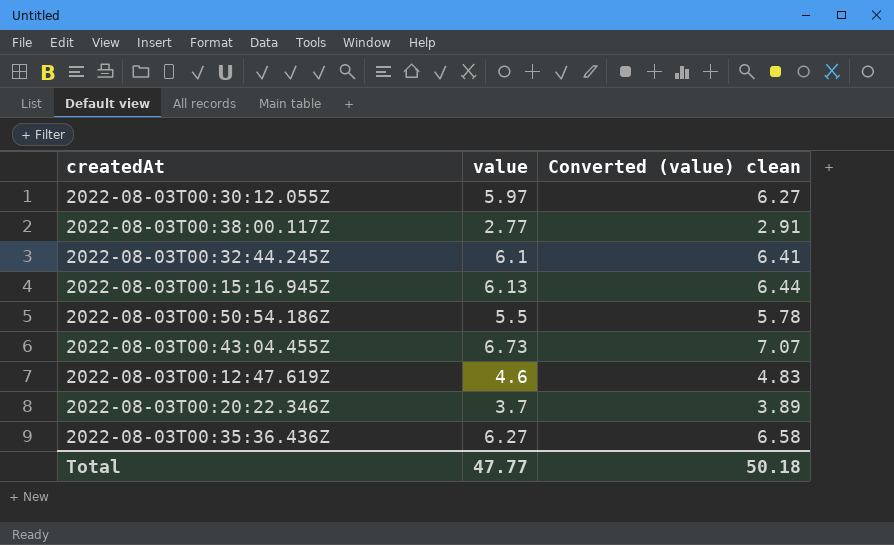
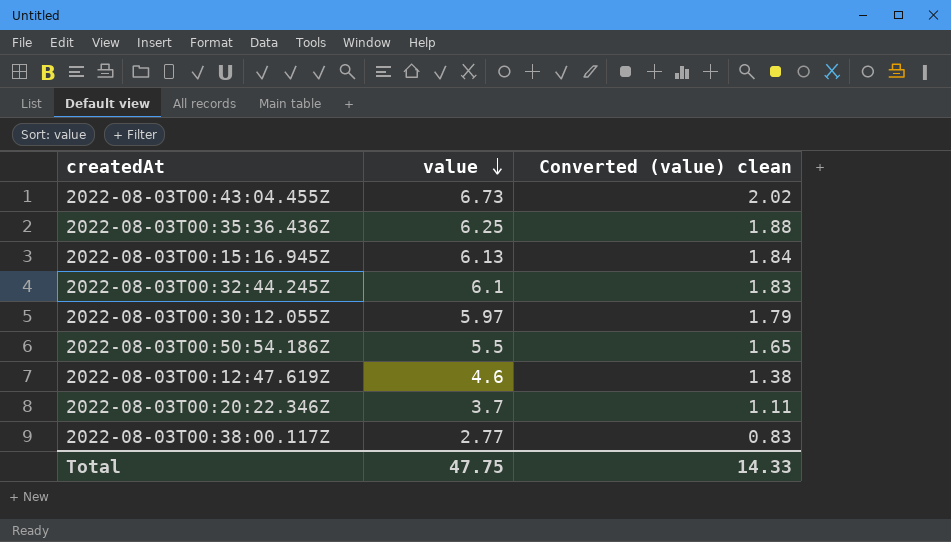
row order: none -> value descending
column Converted (value) clean | formula: [value] * 1.05 -> [value] * 0.3
2022-08-03T00:35:36.436Z | value: 6.27 -> 6.25
Total | value: 47.77 -> 47.75
Total | Converted (value) clean: 50.18 -> 14.33

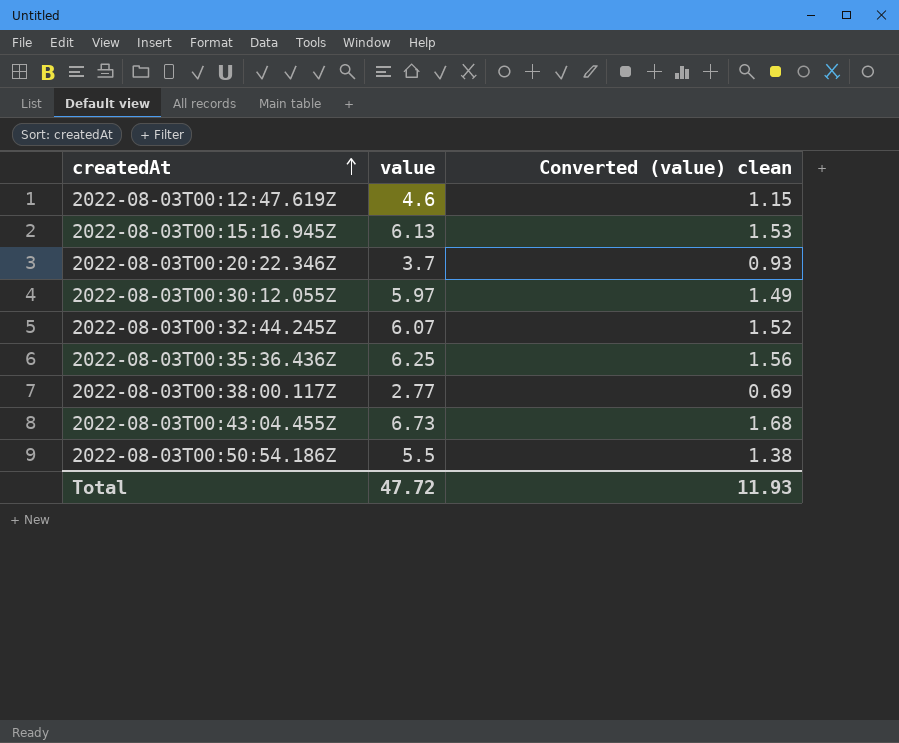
row order: value descending -> createdAt ascending
column Converted (value) clean | formula: [value] * 0.3 -> [value] * 0.25
2022-08-03T00:32:44.245Z | value: 6.1 -> 6.07
Total | value: 47.75 -> 47.72
Total | Converted (value) clean: 14.33 -> 11.93

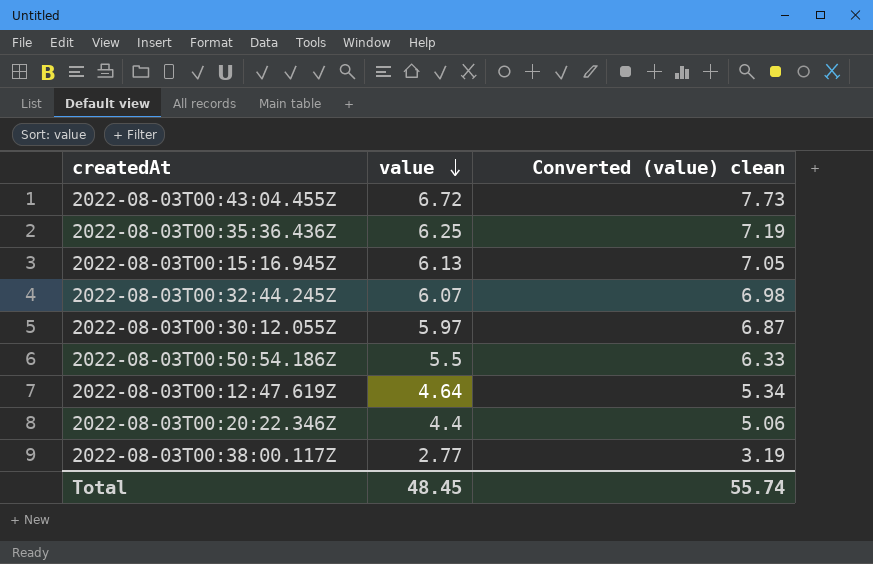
row order: createdAt ascending -> value descending
column Converted (value) clean | formula: [value] * 0.25 -> [value] * 1.15
2022-08-03T00:43:04.455Z | value: 6.73 -> 6.72
2022-08-03T00:12:47.619Z | value: 4.6 -> 4.64
2022-08-03T00:20:22.346Z | value: 3.7 -> 4.4
Total | value: 47.72 -> 48.45
Total | Converted (value) clean: 11.93 -> 55.74

